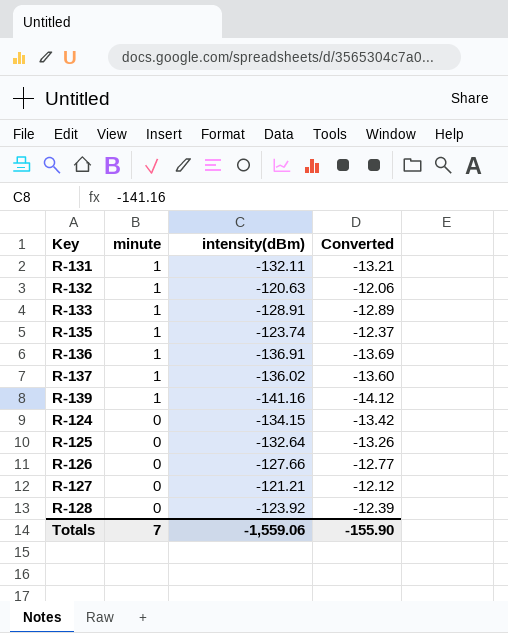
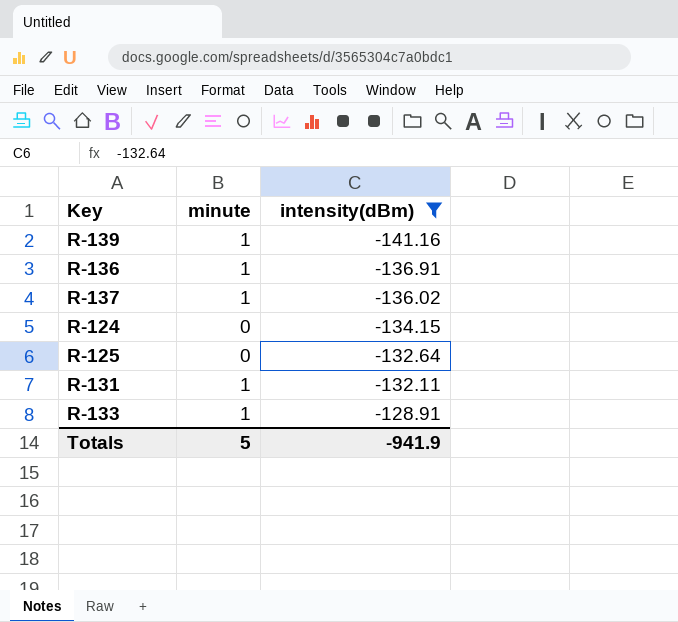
filter: none -> intensity(dBm) <= -128.91
row order: minute descending -> intensity(dBm) ascending
column Converted | formula: [intensity(dBm)] * 0.1 -> none
Totals | minute: 7 -> 5
Totals | intensity(dBm): -1,559.06 -> -941.9

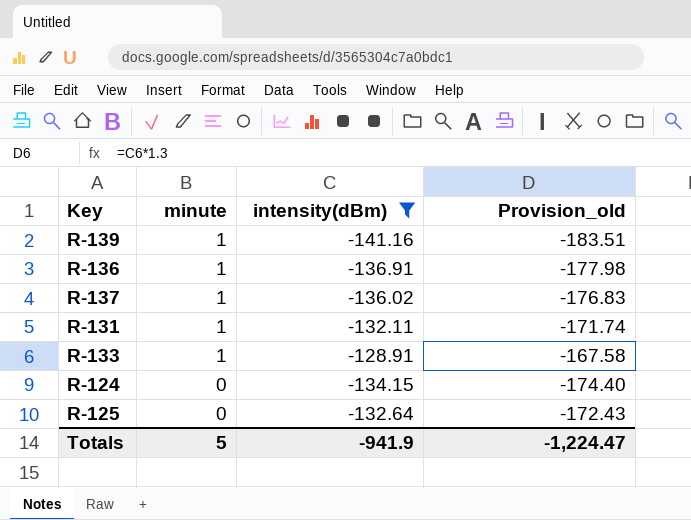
row order: intensity(dBm) ascending -> minute descending
column Provision_old | formula: none -> [intensity(dBm)] * 1.3

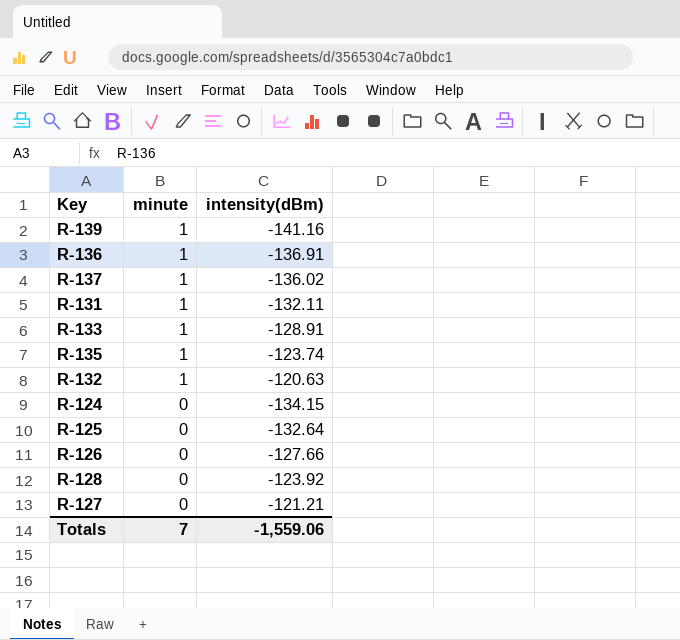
filter: intensity(dBm) <= -128.91 -> none
column Provision_old | formula: [intensity(dBm)] * 1.3 -> none
Totals | minute: 5 -> 7
Totals | intensity(dBm): -941.9 -> -1,559.06

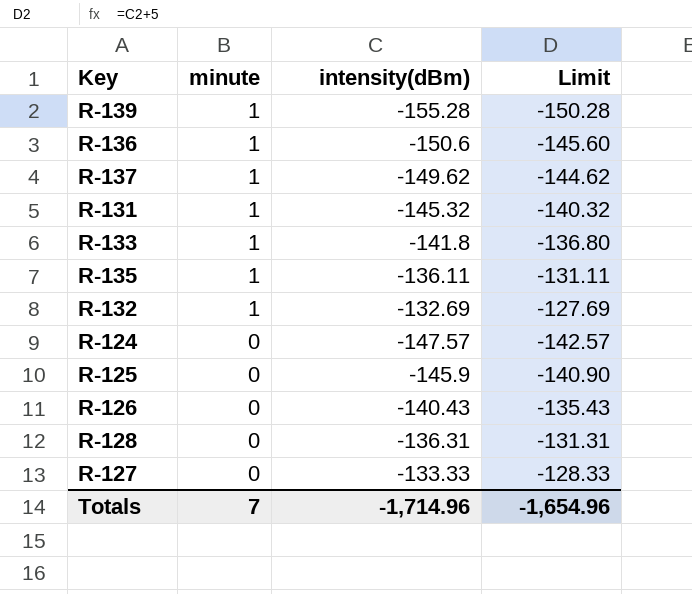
column Limit | formula: none -> [intensity(dBm)] + 5
R-139 | intensity(dBm): -141.16 -> -155.28
R-136 | intensity(dBm): -136.91 -> -150.6
R-137 | intensity(dBm): -136.02 -> -149.62
R-131 | intensity(dBm): -132.11 -> -145.32
R-133 | intensity(dBm): -128.91 -> -141.8
R-135 | intensity(dBm): -123.74 -> -136.11
R-132 | intensity(dBm): -120.63 -> -132.69
R-124 | intensity(dBm): -134.15 -> -147.57
R-125 | intensity(dBm): -132.64 -> -145.9
R-126 | intensity(dBm): -127.66 -> -140.43
R-128 | intensity(dBm): -123.92 -> -136.31
R-127 | intensity(dBm): -121.21 -> -133.33
Totals | intensity(dBm): -1,559.06 -> -1,714.96

